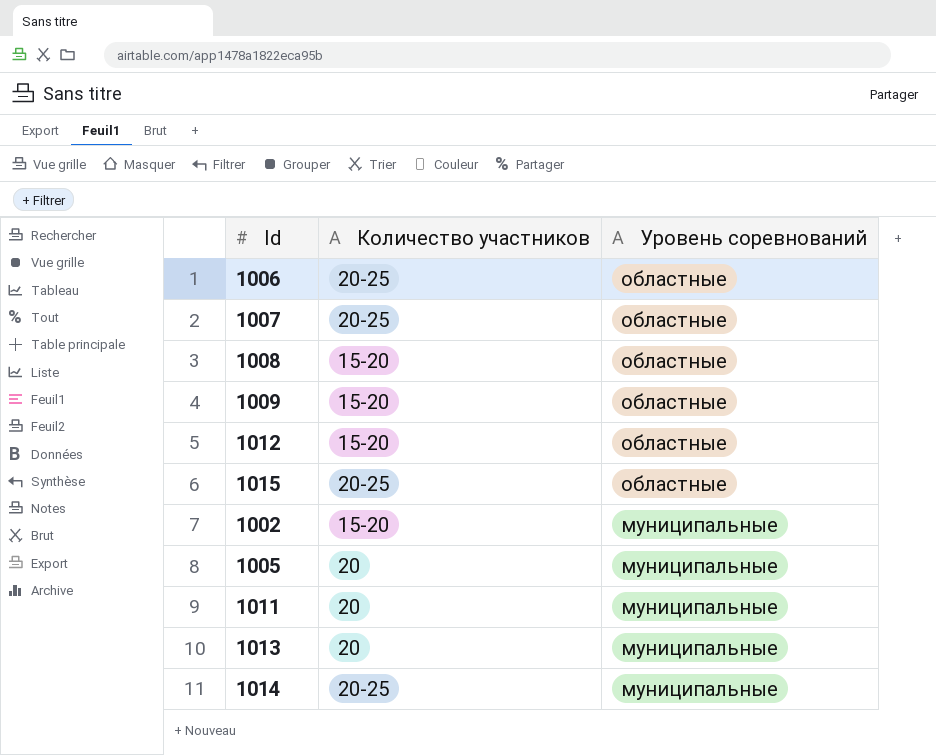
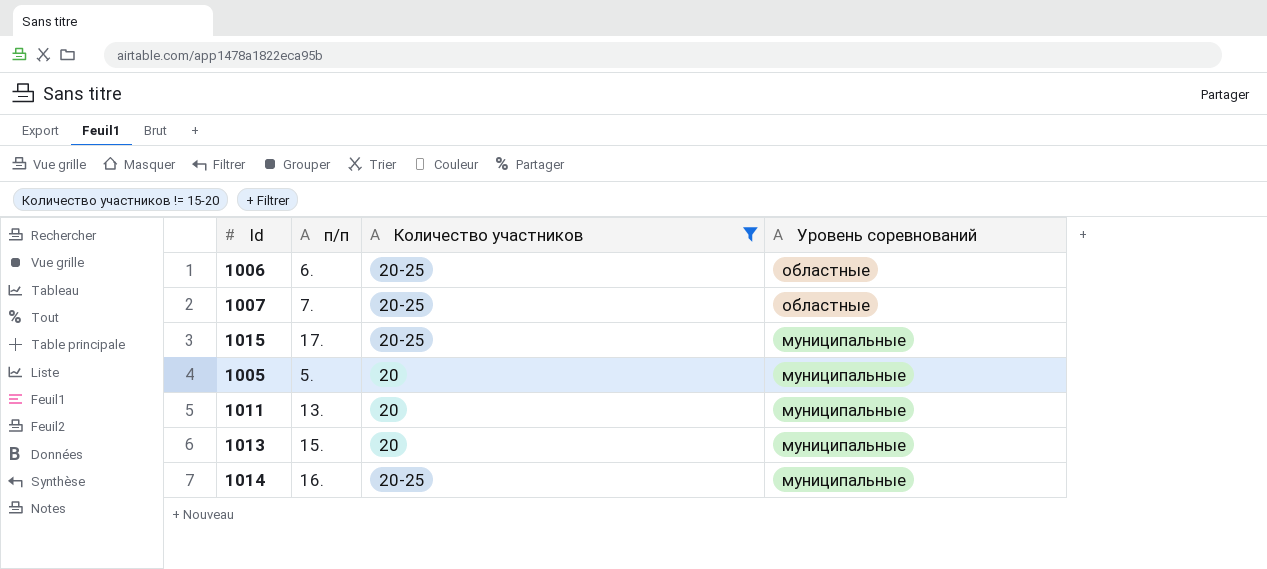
filter: none -> Количество участников != 15-20
column п/п | position: none -> 2
1015 | Уровень соревнований: областные -> муниципальные

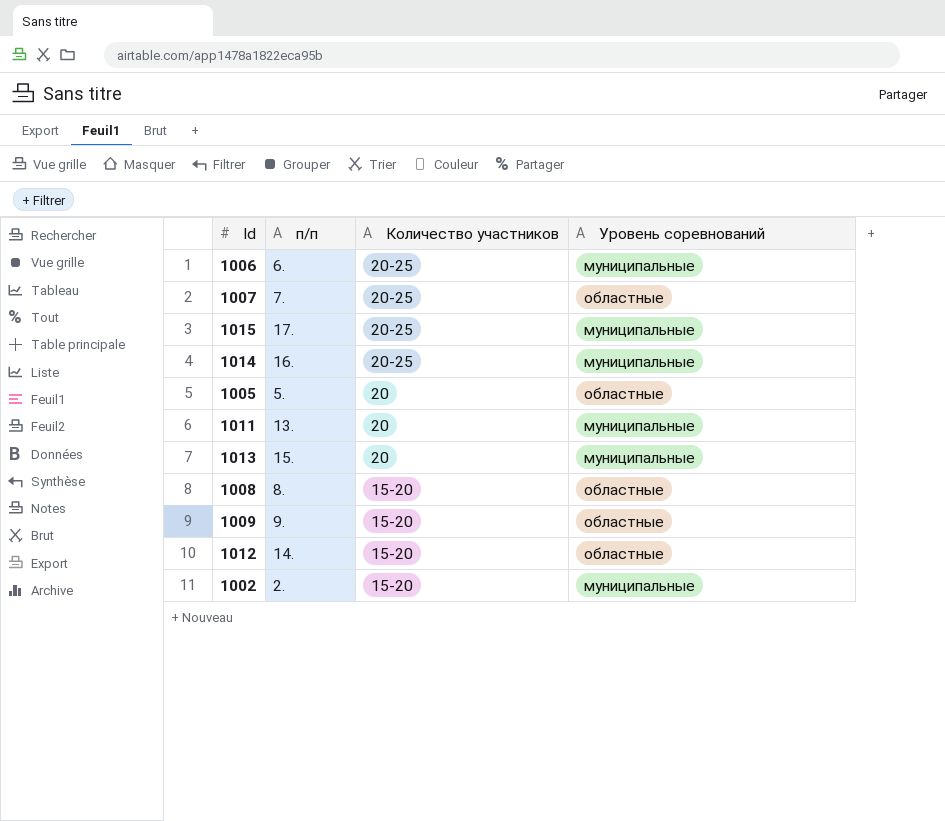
filter: Количество участников != 15-20 -> none
row order: Уровень соревнований descending -> Количество участников descending
1006 | Уровень соревнований: областные -> муниципальные
1005 | Уровень соревнований: муниципальные -> областные

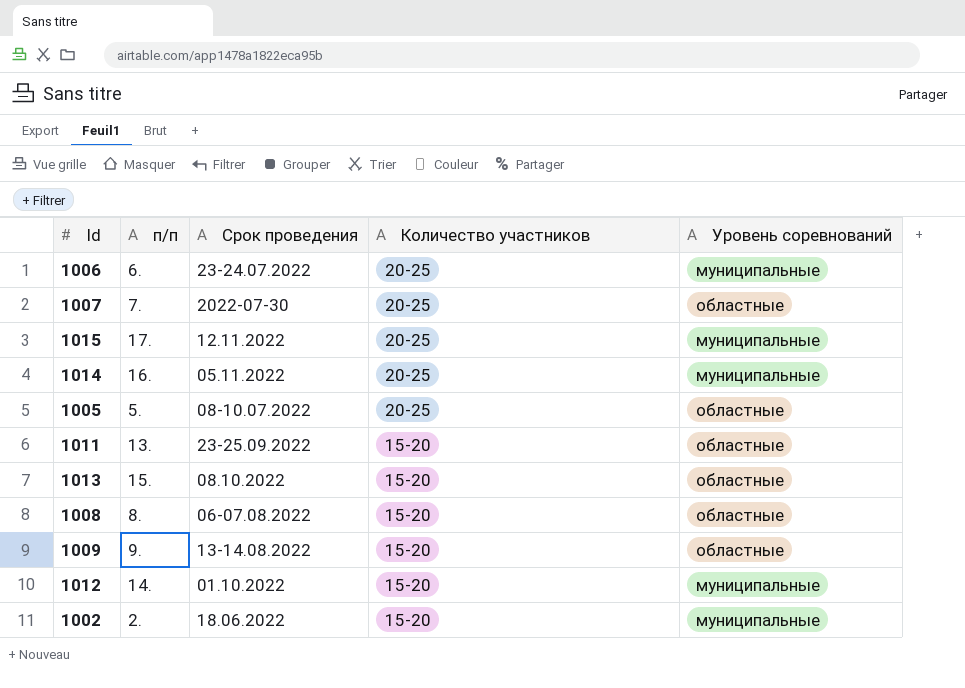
column Срок проведения | position: none -> 3
1005 | Количество участников: 20 -> 20-25
1011 | Количество участников: 20 -> 15-20
1011 | Уровень соревнований: муниципальные -> областные
1013 | Количество участников: 20 -> 15-20
1013 | Уровень соревнований: муниципальные -> областные
1012 | Уровень соревнований: областные -> муниципальные

